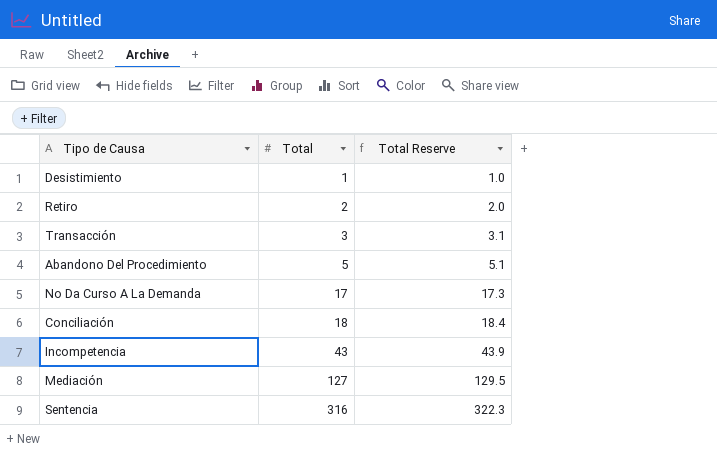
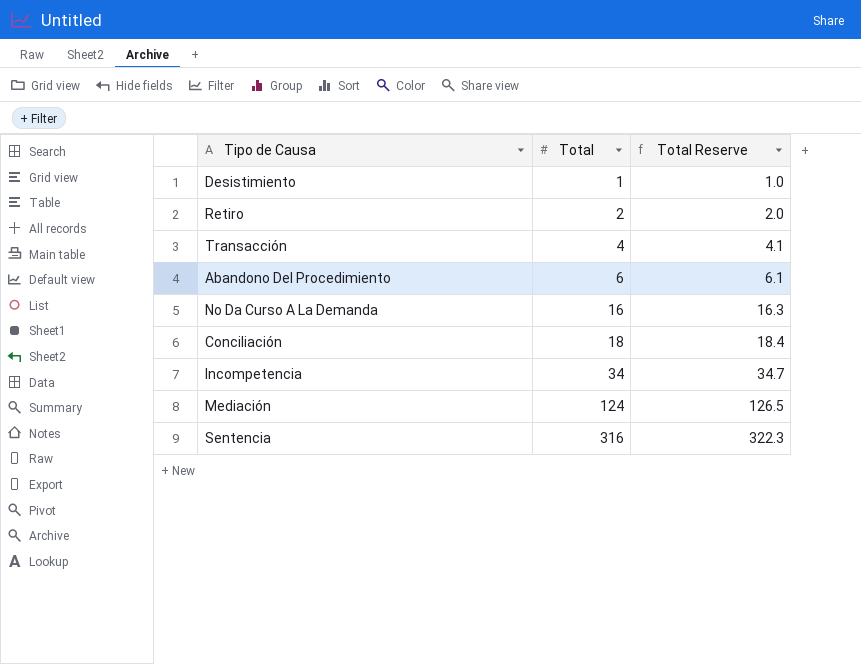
Transacción | Total: 3 -> 4
Transacción | Total Reserve: 3.1 -> 4.1
Abandono Del Procedimiento | Total: 5 -> 6
Abandono Del Procedimiento | Total Reserve: 5.1 -> 6.1
No Da Curso A La Demanda | Total: 17 -> 16
No Da Curso A La Demanda | Total Reserve: 17.3 -> 16.3
Incompetencia | Total: 43 -> 34
Incompetencia | Total Reserve: 43.9 -> 34.7
Mediación | Total: 127 -> 124
Mediación | Total Reserve: 129.5 -> 126.5

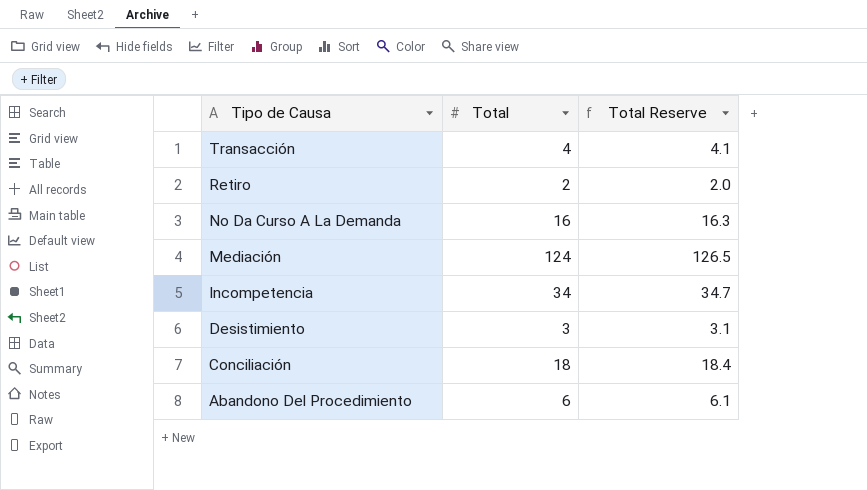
row order: Total ascending -> Tipo de Causa descending
row Sentencia: 316 | 322.3 -> none
Desistimiento | Total: 1 -> 3
Desistimiento | Total Reserve: 1.0 -> 3.1

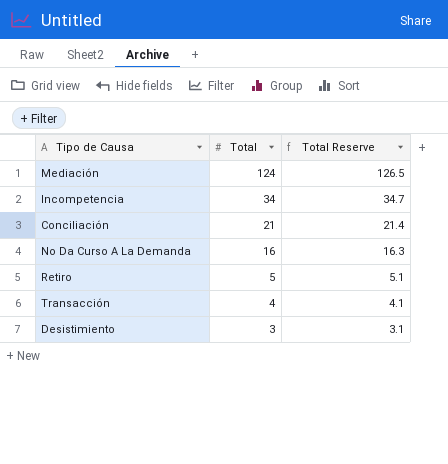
row order: Tipo de Causa descending -> Total descending
row Abandono Del Procedimiento: 6 | 6.1 -> none
Conciliación | Total: 18 -> 21
Conciliación | Total Reserve: 18.4 -> 21.4
Retiro | Total: 2 -> 5
Retiro | Total Reserve: 2.0 -> 5.1

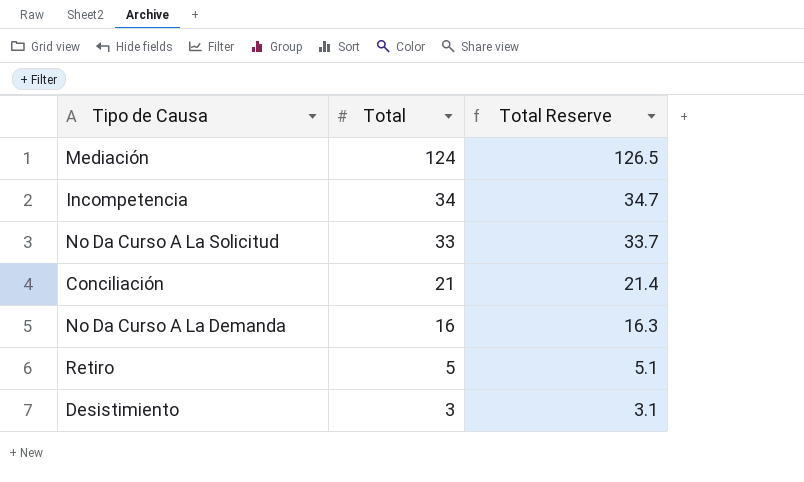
row Transacción: 4 | 4.1 -> none
row No Da Curso A La Solicitud: none -> 33 | 33.7

